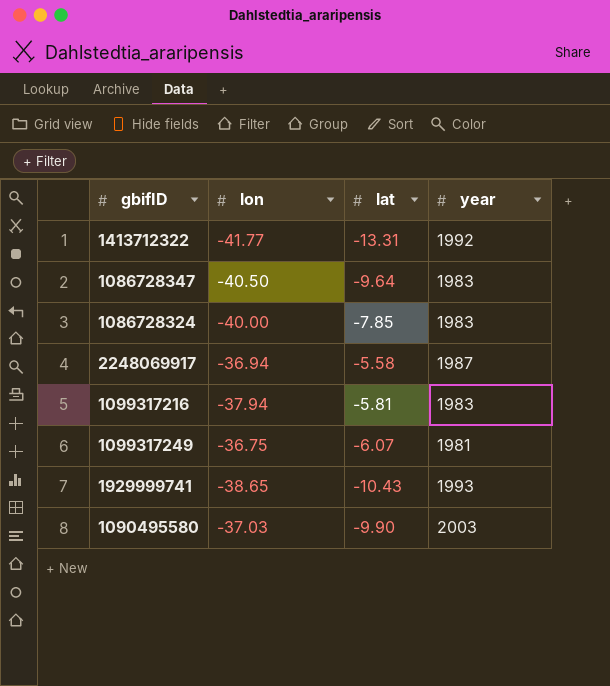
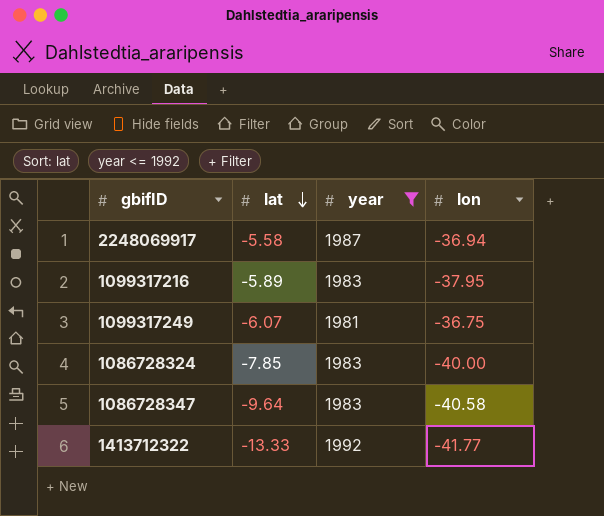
filter: none -> year <= 1992
row order: none -> lat descending
column lon | position: 2 -> 4
1099317216 | lat: -5.81 -> -5.89
1099317216 | lon: -37.94 -> -37.95
1086728347 | lon: -40.50 -> -40.58
1413712322 | lat: -13.31 -> -13.33

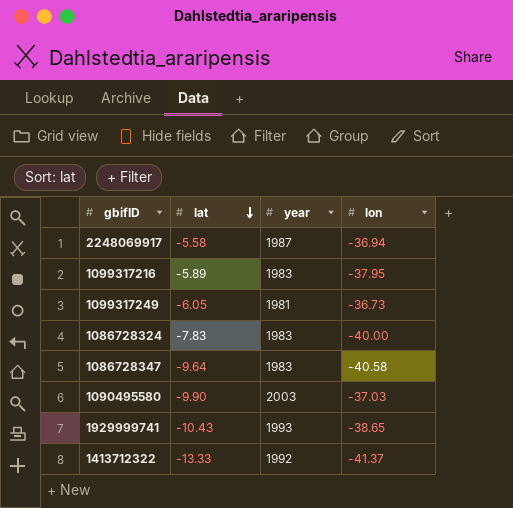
filter: year <= 1992 -> none
1099317249 | lat: -6.07 -> -6.05
1099317249 | lon: -36.75 -> -36.73
1086728324 | lat: -7.85 -> -7.83
1413712322 | lon: -41.77 -> -41.37

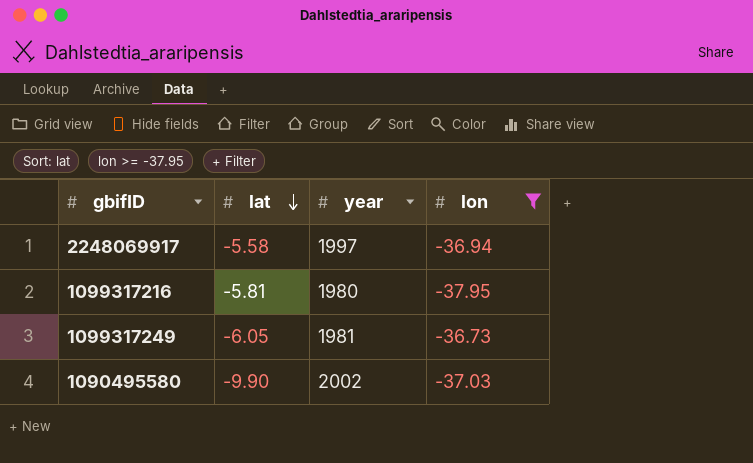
filter: none -> lon >= -37.95
2248069917 | year: 1987 -> 1997
1099317216 | lat: -5.89 -> -5.81
1099317216 | year: 1983 -> 1980
1090495580 | year: 2003 -> 2002

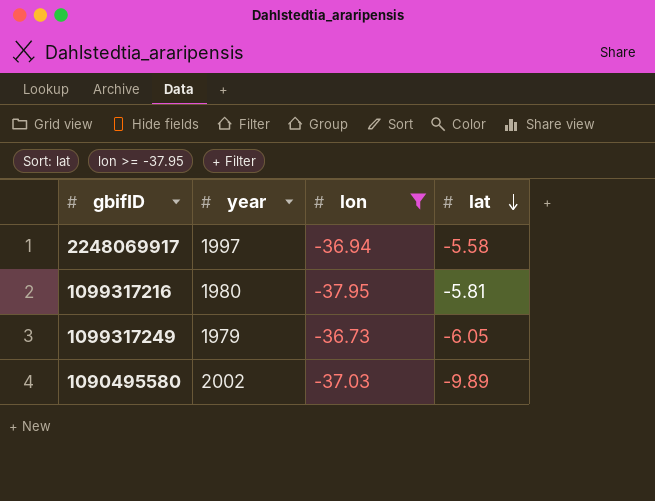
column lat | position: 2 -> 4
1099317249 | year: 1981 -> 1979
1090495580 | lat: -9.90 -> -9.89

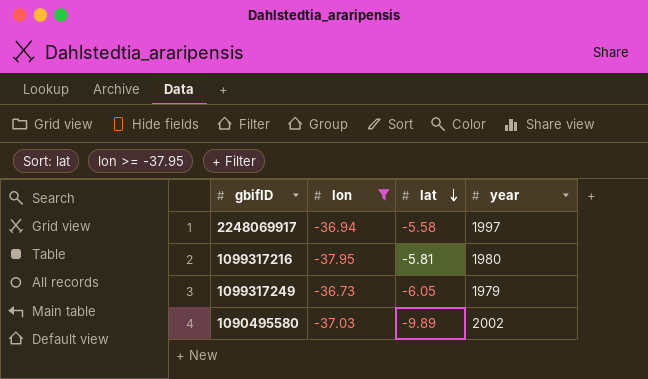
column year | position: 2 -> 4

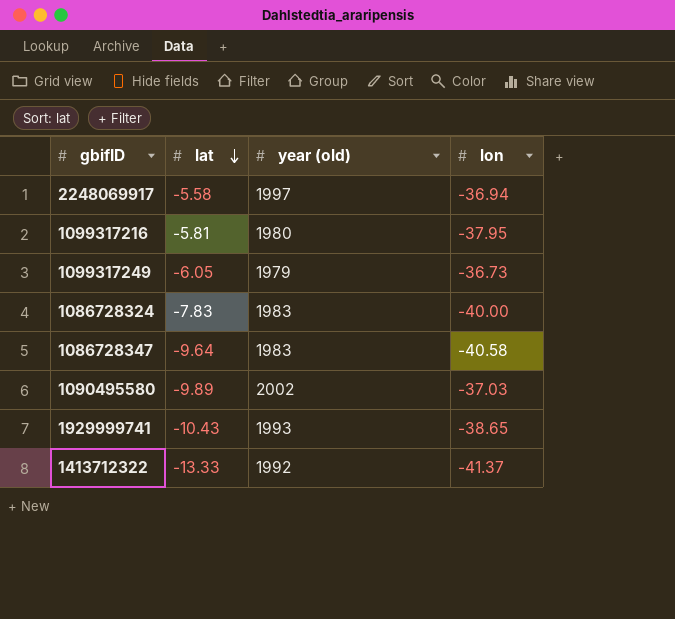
filter: lon >= -37.95 -> none
column name: year -> year (old)
column lon | position: 2 -> 4

